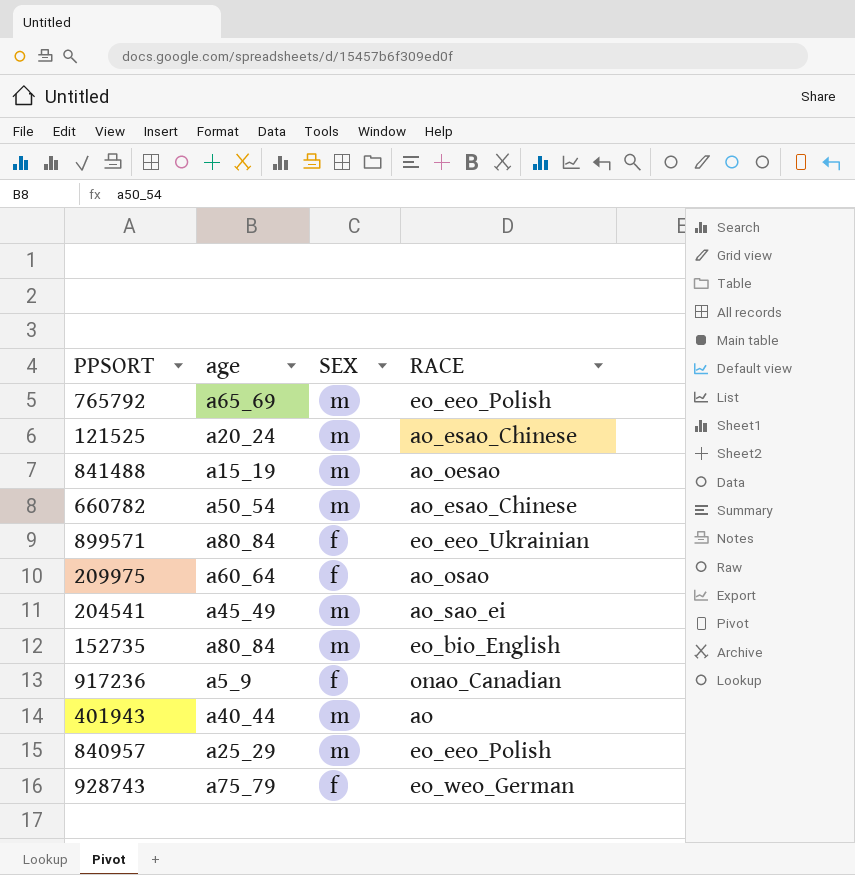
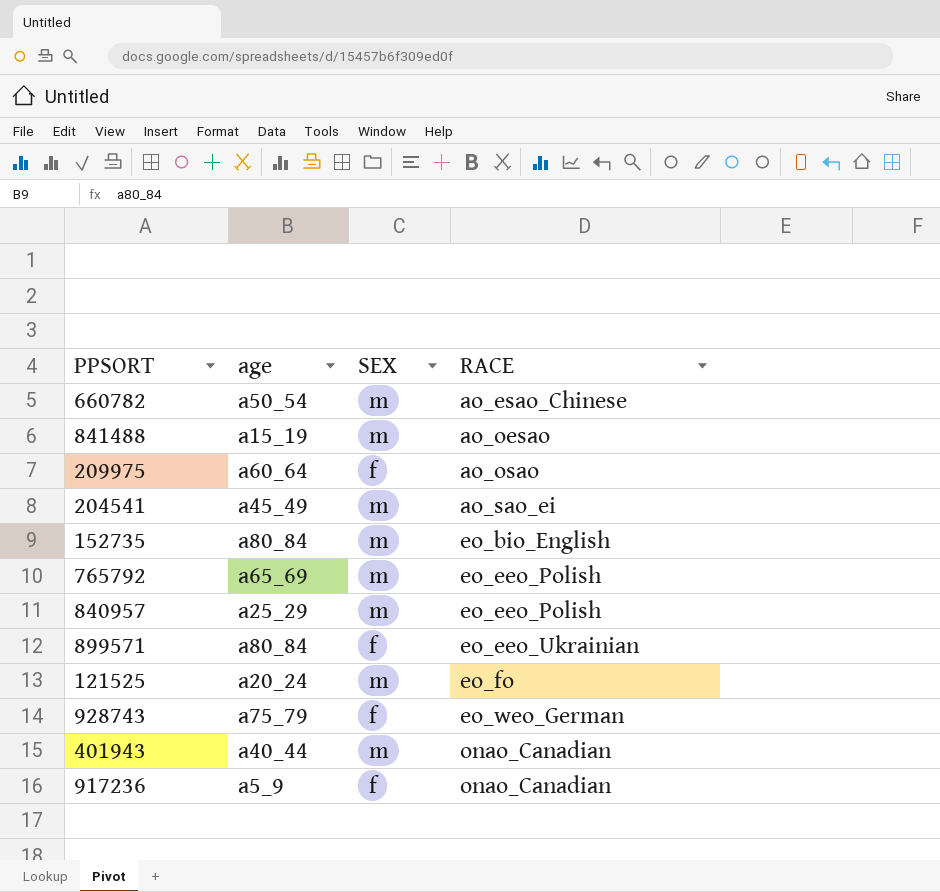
row order: none -> RACE ascending
121525 | RACE: ao_esao_Chinese -> eo_fo
401943 | RACE: ao -> onao_Canadian

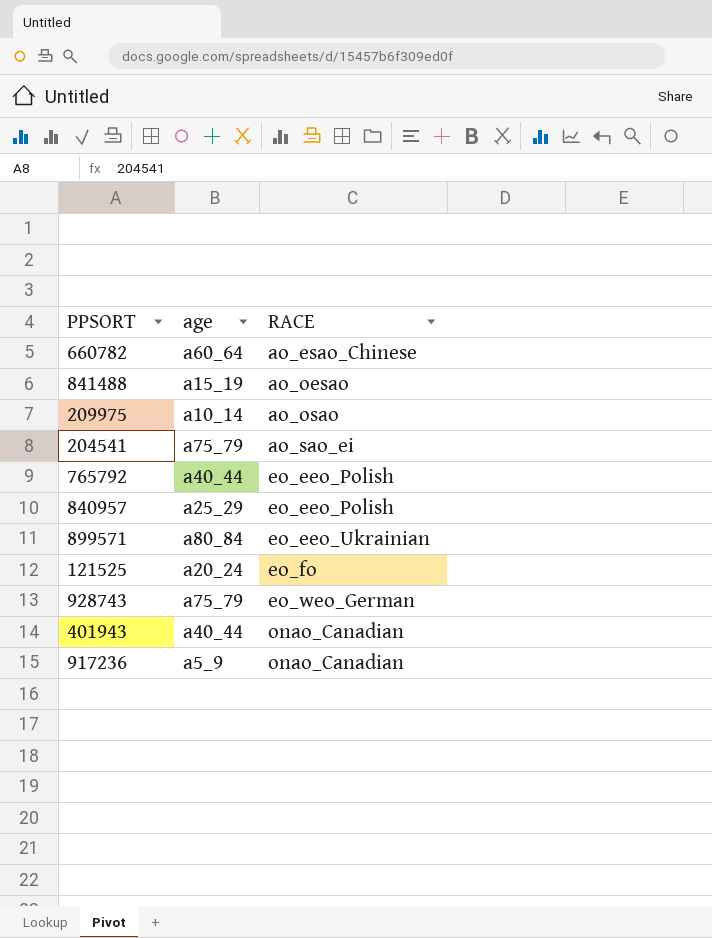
column SEX | position: 3 -> none
row 152735: a80_84 | m | eo_bio_English -> none
660782 | age: a50_54 -> a60_64
209975 | age: a60_64 -> a10_14
204541 | age: a45_49 -> a75_79
765792 | age: a65_69 -> a40_44

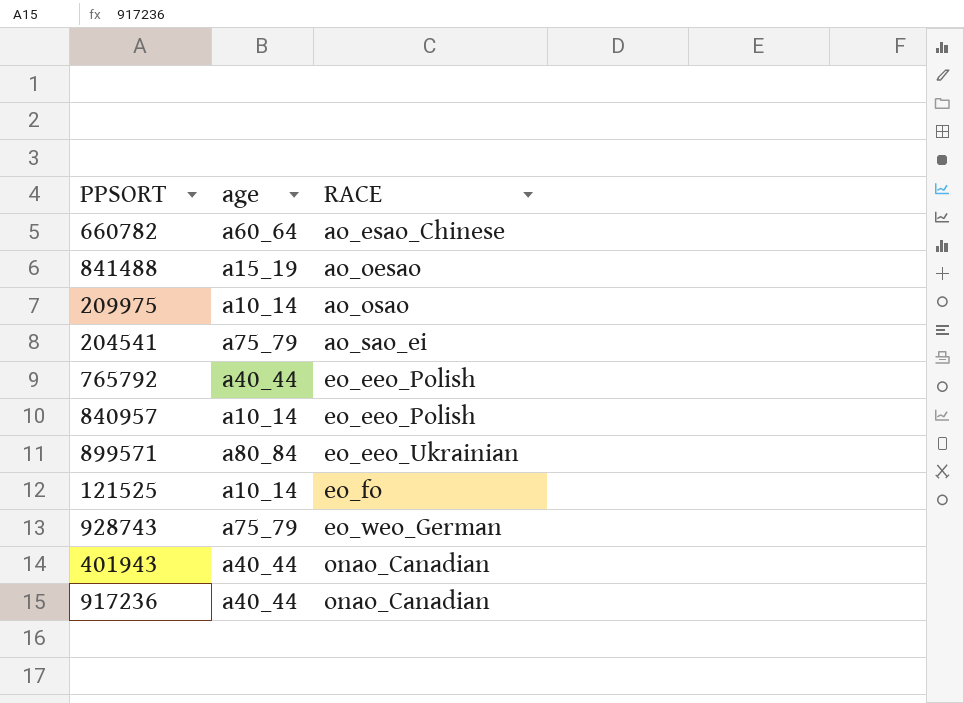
840957 | age: a25_29 -> a10_14
121525 | age: a20_24 -> a10_14
917236 | age: a5_9 -> a40_44

